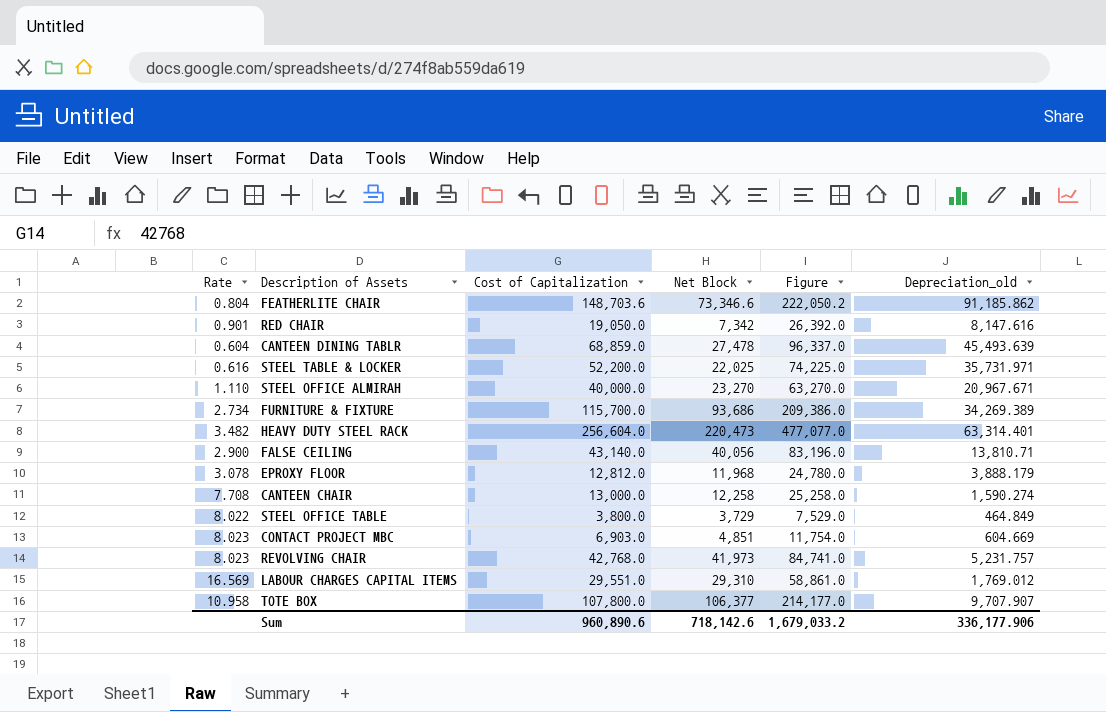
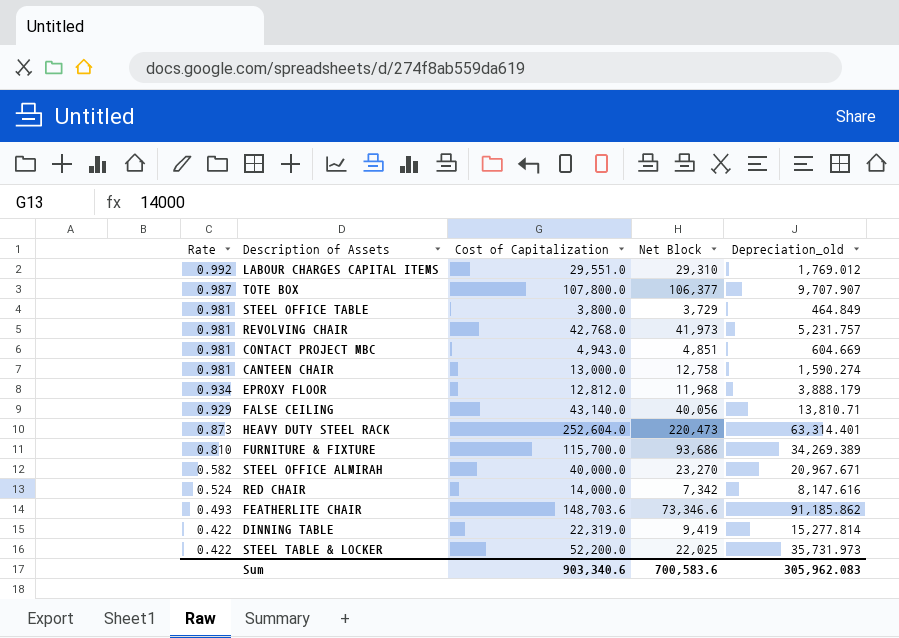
row order: none -> Rate descending
column Figure | formula: [Cost of Capitalization] + [Net Block] -> none
column Rate | formula: [Net Block] / [Depreciation_old] -> [Net Block] / [Cost of Capitalization]
row CANTEEN DINING TABLR: 0.604 | 68,859.0 | 27,478 | 96,337.0 | 45,493.639 -> none
CONTACT PROJECT MBC | Cost of Capitalization: 6,903.0 -> 4,943.0
CANTEEN CHAIR | Net Block: 12,258 -> 12,758
HEAVY DUTY STEEL RACK | Cost of Capitalization: 256,604.0 -> 252,604.0
RED CHAIR | Cost of Capitalization: 19,050.0 -> 14,000.0
row DINNING TABLE: none -> 0.422 | 22,319.0 | 9,419 | 15,277.814
STEEL TABLE & LOCKER | Depreciation_old: 35,731.971 -> 35,731.973
Sum | Cost of Capitalization: 960,890.6 -> 903,340.6
Sum | Net Block: 718,142.6 -> 700,583.6
Sum | Depreciation_old: 336,177.906 -> 305,962.083

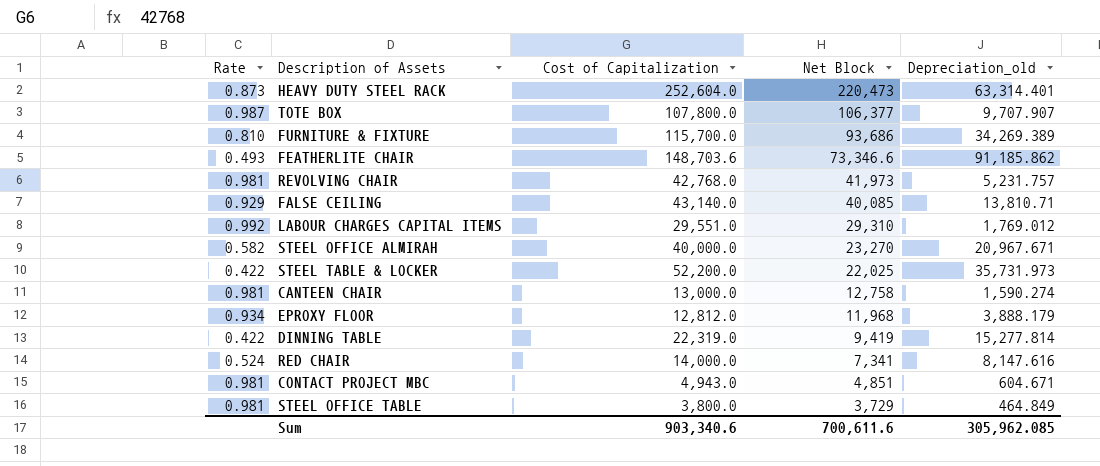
row order: Rate descending -> Net Block descending
FALSE CEILING | Net Block: 40,056 -> 40,085
RED CHAIR | Net Block: 7,342 -> 7,341
CONTACT PROJECT MBC | Depreciation_old: 604.669 -> 604.671
Sum | Net Block: 700,583.6 -> 700,611.6
Sum | Depreciation_old: 305,962.083 -> 305,962.085

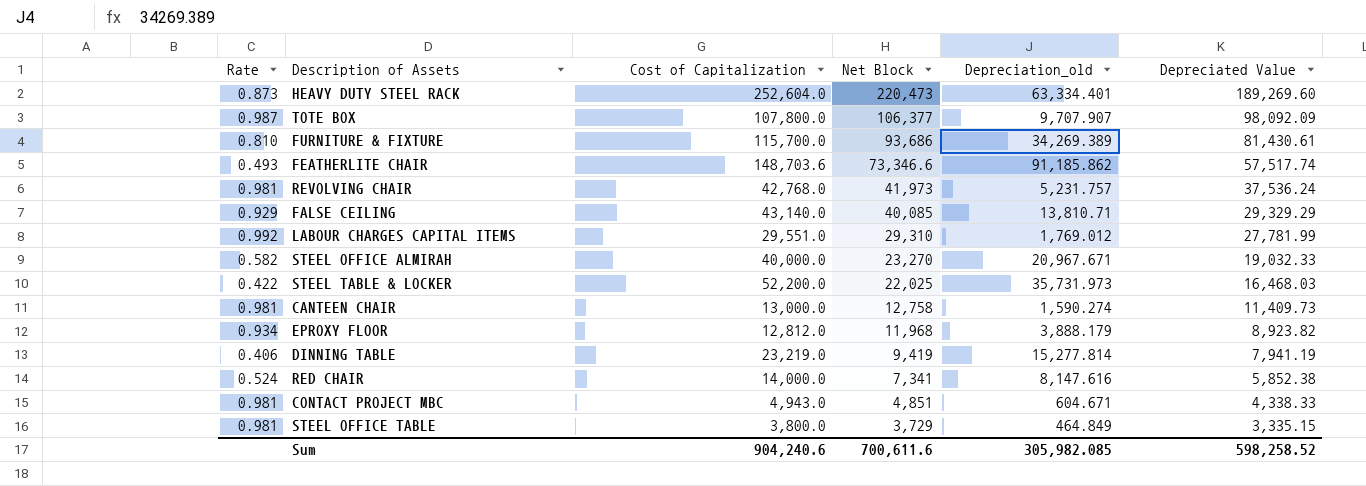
column Depreciated Value | formula: none -> [Cost of Capitalization] - [Depreciation_old]
HEAVY DUTY STEEL RACK | Depreciation_old: 63,314.401 -> 63,334.401
DINNING TABLE | Rate: 0.422 -> 0.406
DINNING TABLE | Cost of Capitalization: 22,319.0 -> 23,219.0
Sum | Cost of Capitalization: 903,340.6 -> 904,240.6
Sum | Depreciation_old: 305,962.085 -> 305,982.085

